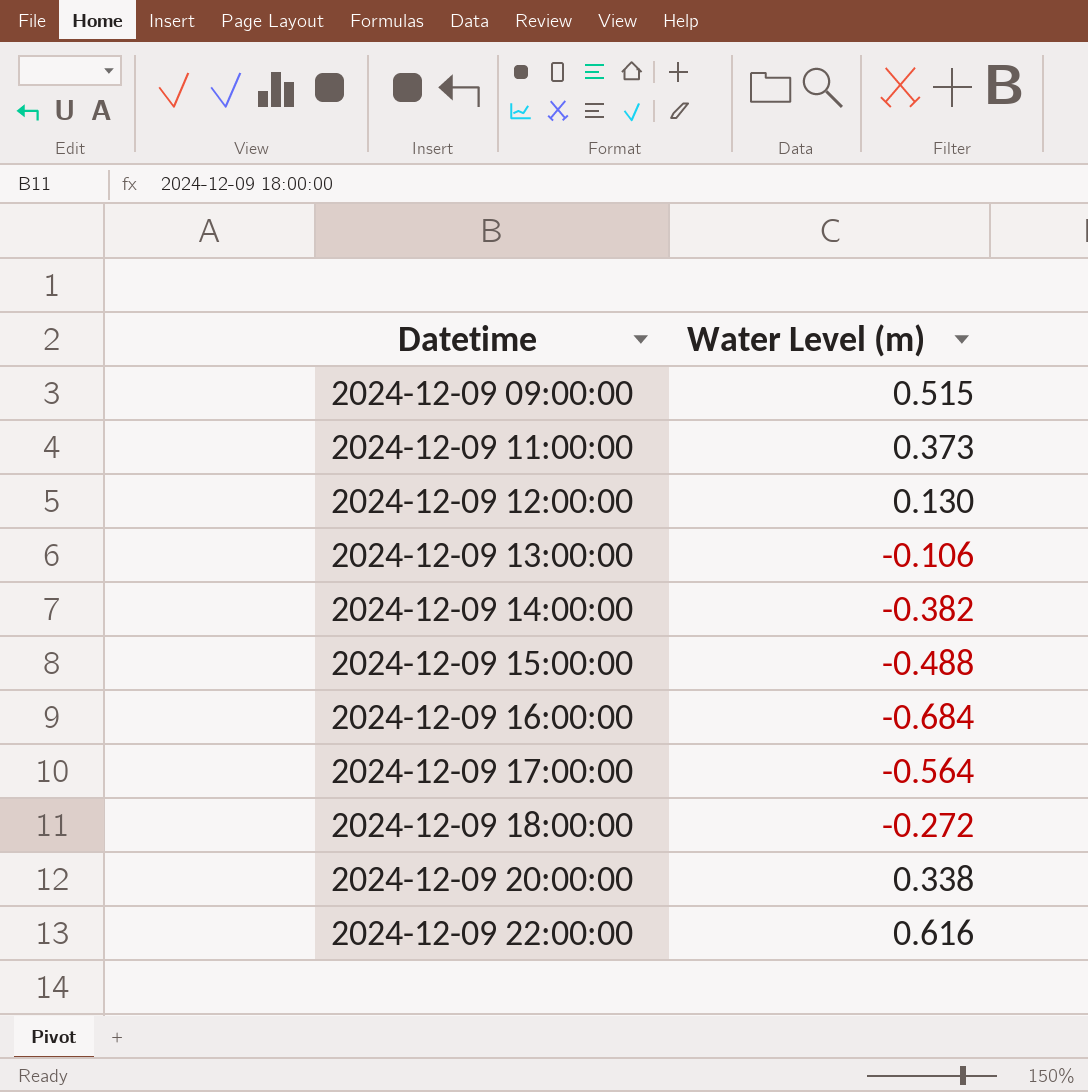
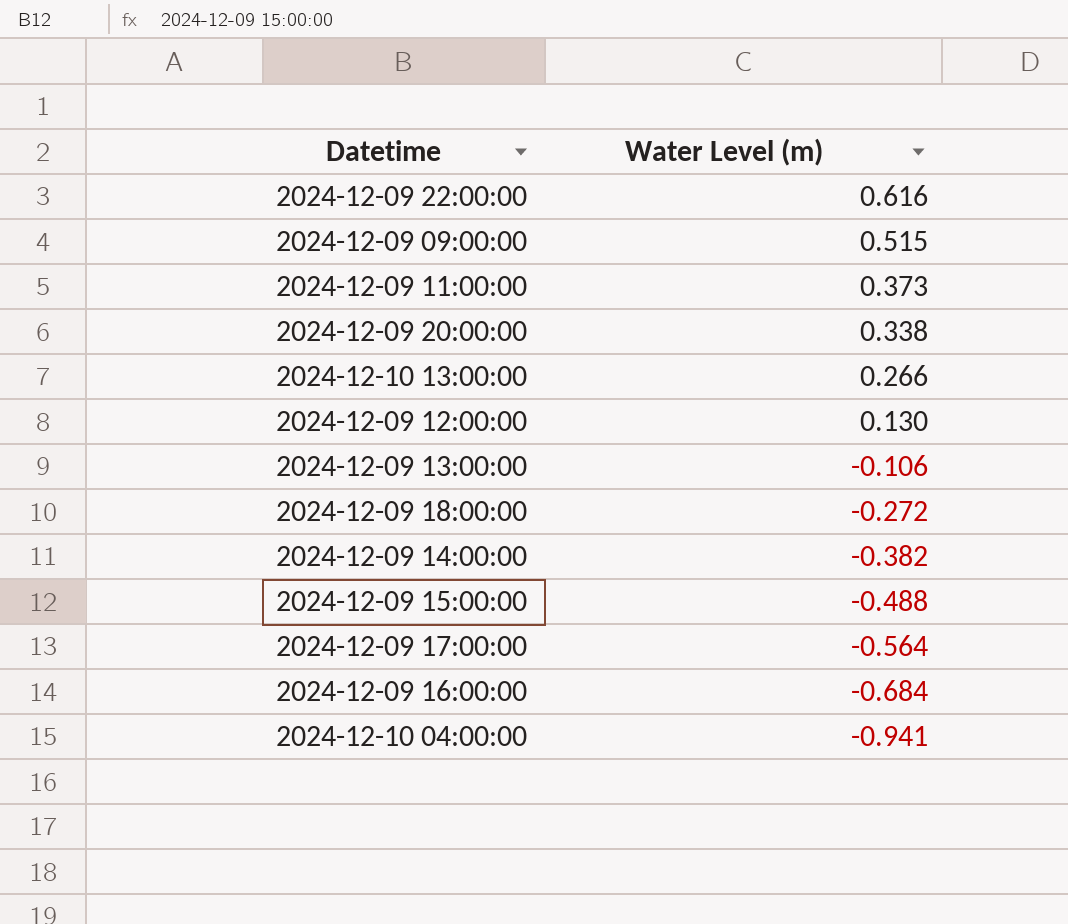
row order: Datetime ascending -> Water Level (m) descending
row 2024-12-10 13:00:00: none -> 0.266
row 2024-12-10 04:00:00: none -> -0.941

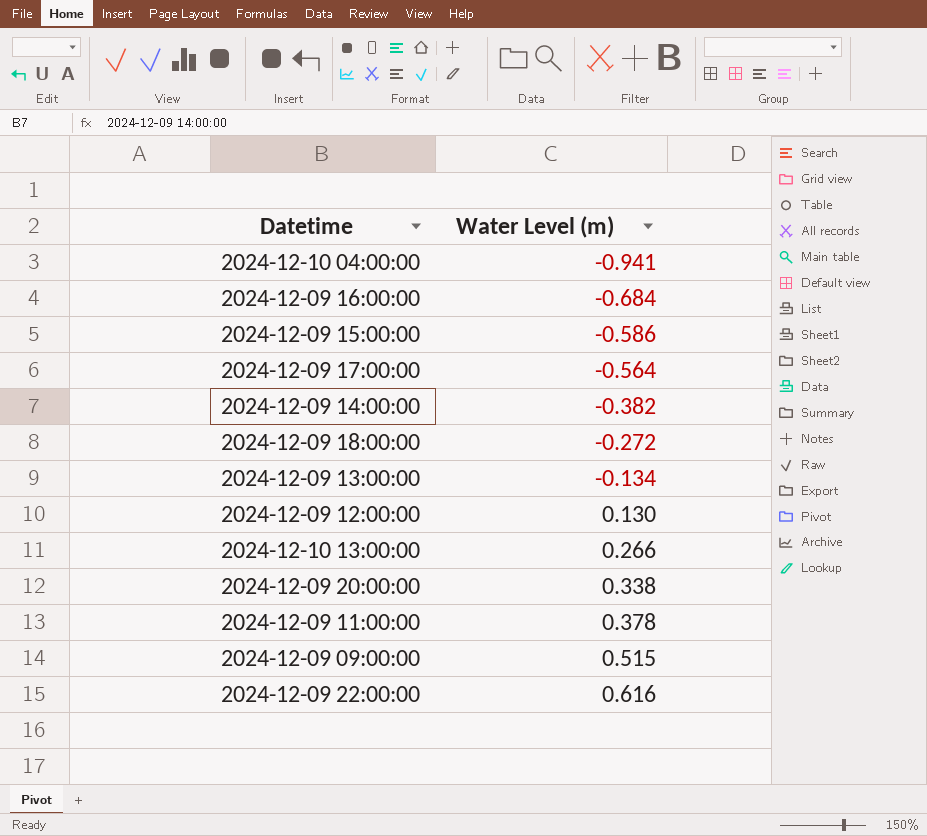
row order: Water Level (m) descending -> Water Level (m) ascending
2024-12-09 15:00:00 | Water Level (m): -0.488 -> -0.586
2024-12-09 13:00:00 | Water Level (m): -0.106 -> -0.134
2024-12-09 11:00:00 | Water Level (m): 0.373 -> 0.378

